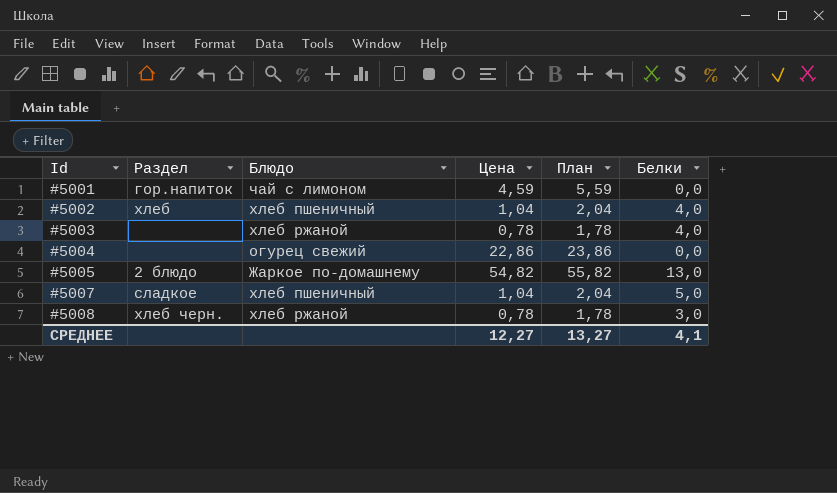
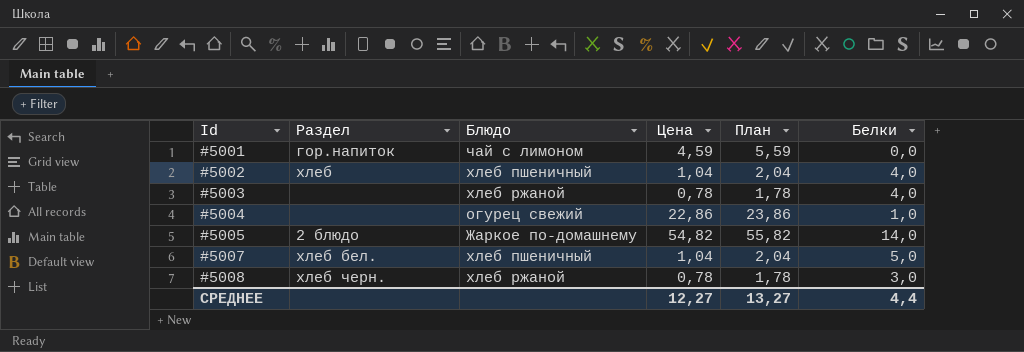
#5004 | Белки: 0,0 -> 1,0
#5005 | Белки: 13,0 -> 14,0
#5007 | Раздел: сладкое -> хлеб бел.
СРЕДНЕЕ | Белки: 4,1 -> 4,4

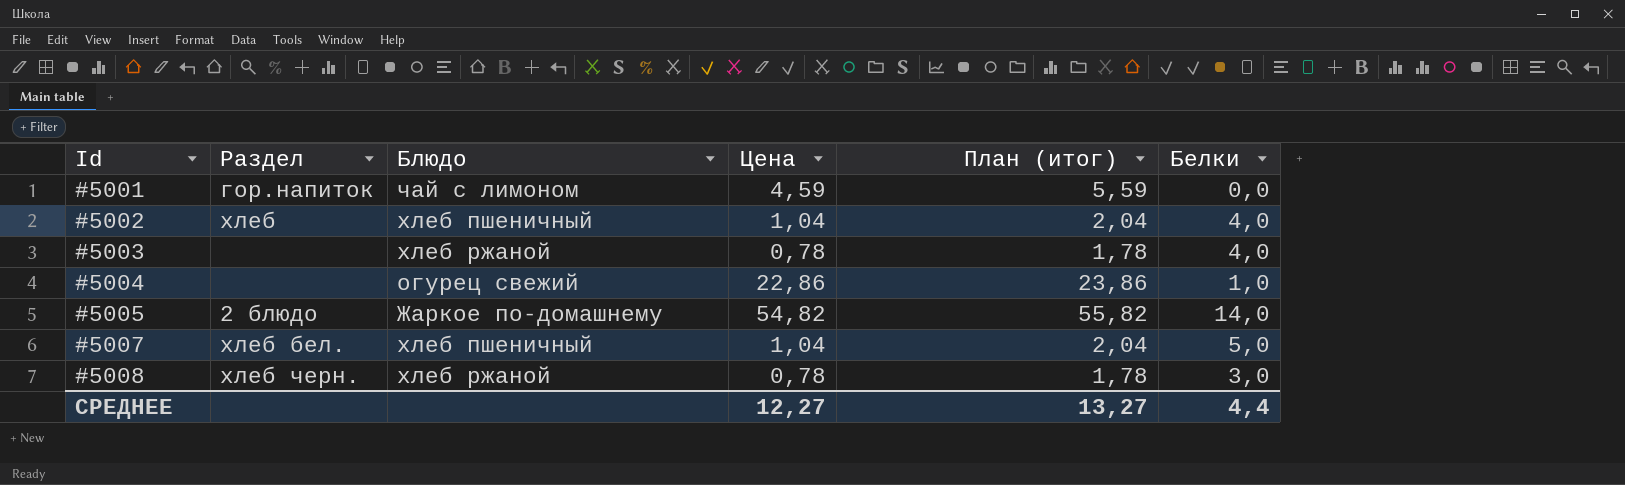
column name: План -> План (итог)

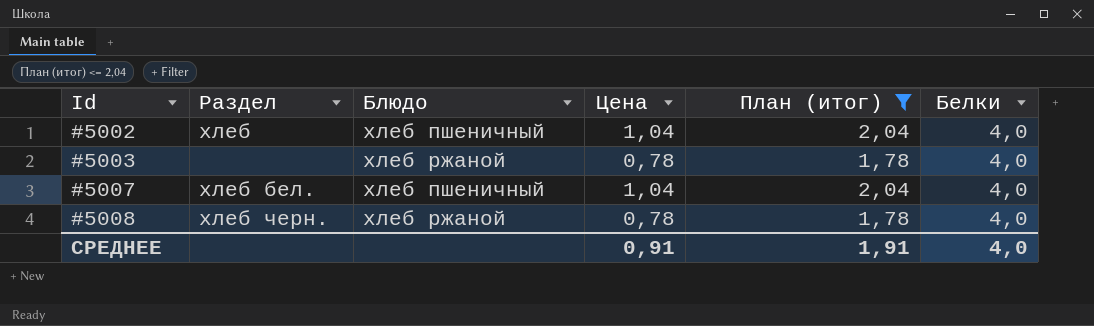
filter: none -> План (итог) <= 2,04
#5007 | Белки: 5,0 -> 4,0
#5008 | Белки: 3,0 -> 4,0
СРЕДНЕЕ | Цена: 12,27 -> 0,91
СРЕДНЕЕ | План (итог): 13,27 -> 1,91
СРЕДНЕЕ | Белки: 4,4 -> 4,0

